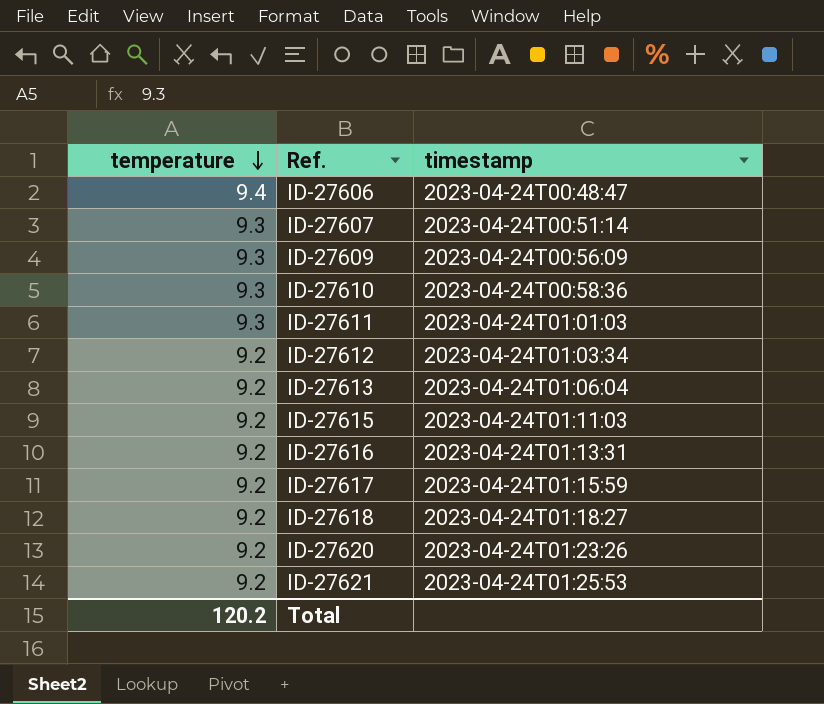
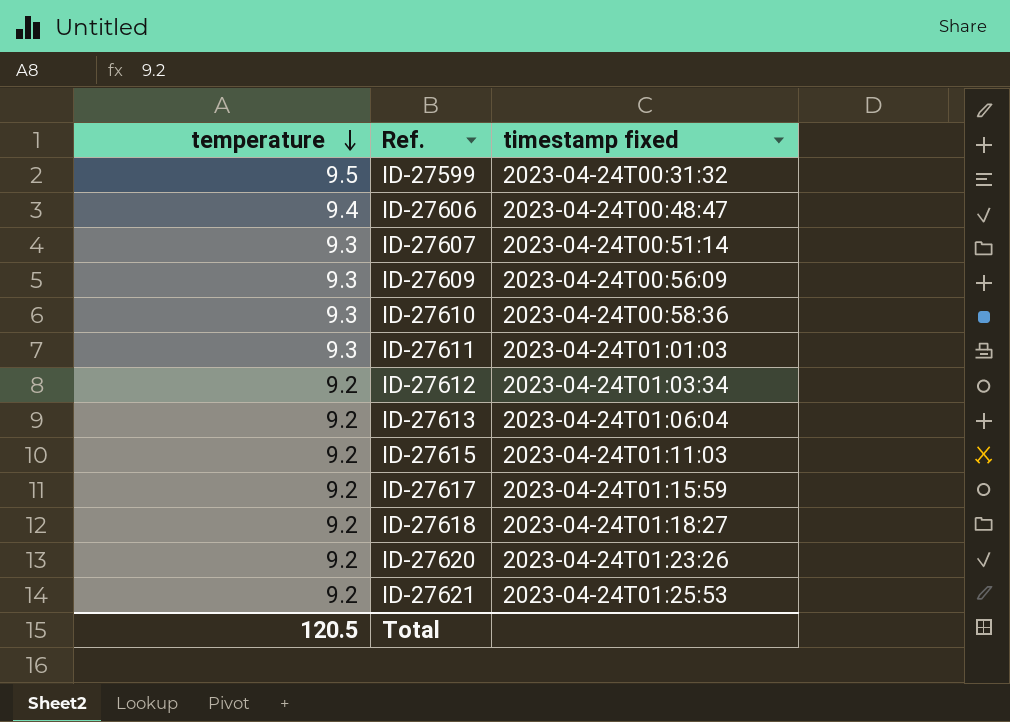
column name: timestamp -> timestamp fixed
row ID-27616: 9.2 | 2023-04-24T01:13:31 -> none
row ID-27599: none -> 9.5 | 2023-04-24T00:31:32
Total | temperature: 120.2 -> 120.5

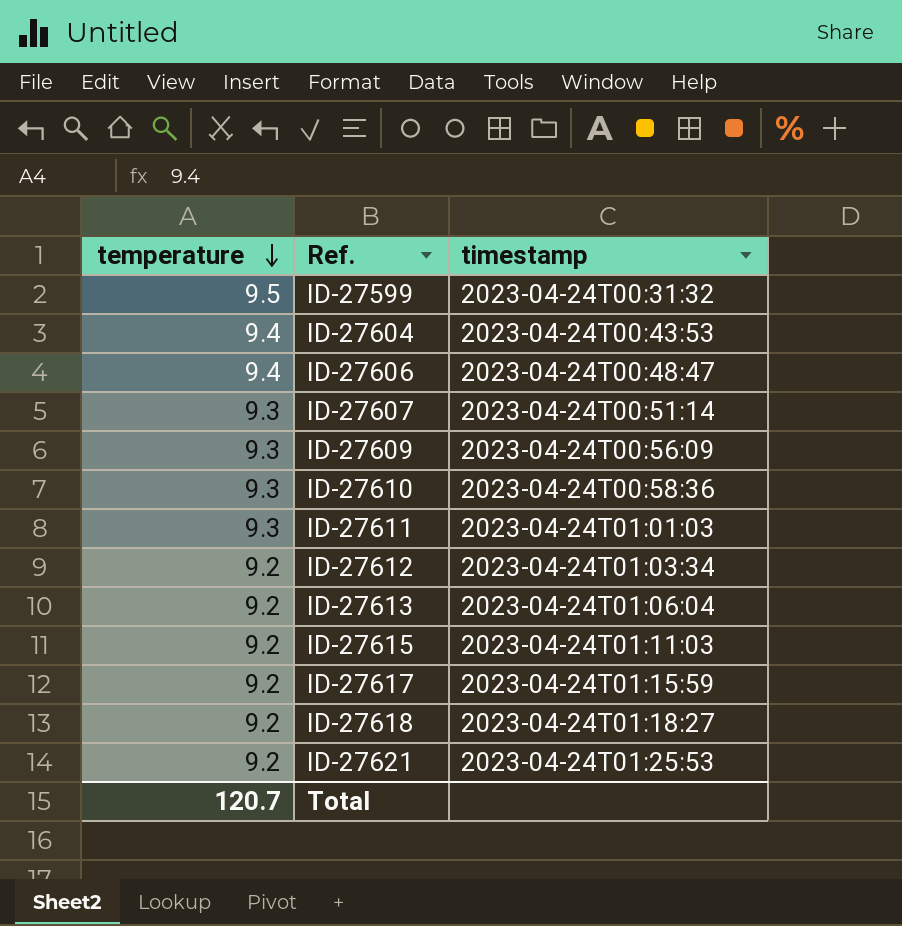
column name: timestamp fixed -> timestamp
row ID-27620: 9.2 | 2023-04-24T01:23:26 -> none
row ID-27604: none -> 9.4 | 2023-04-24T00:43:53
Total | temperature: 120.5 -> 120.7

